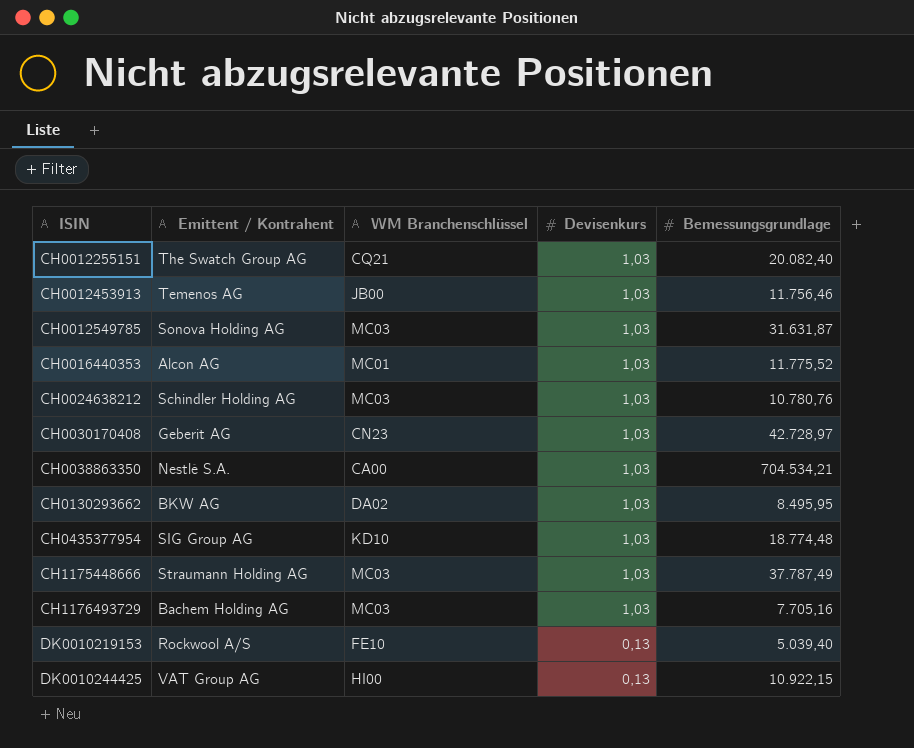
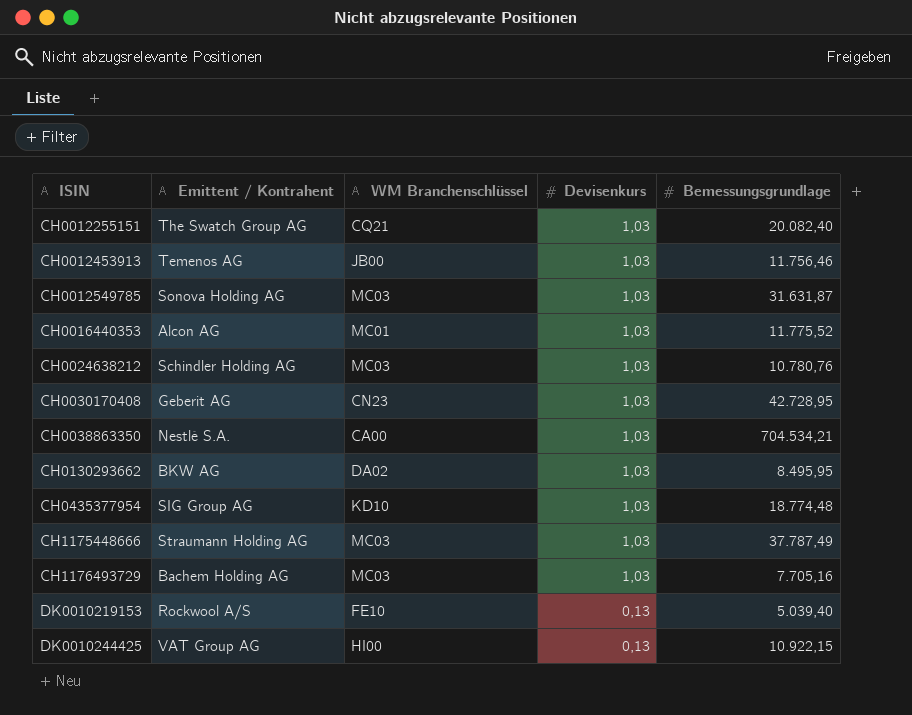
CH0030170408 | Bemessungsgrundlage: 42.728,97 -> 42.728,95

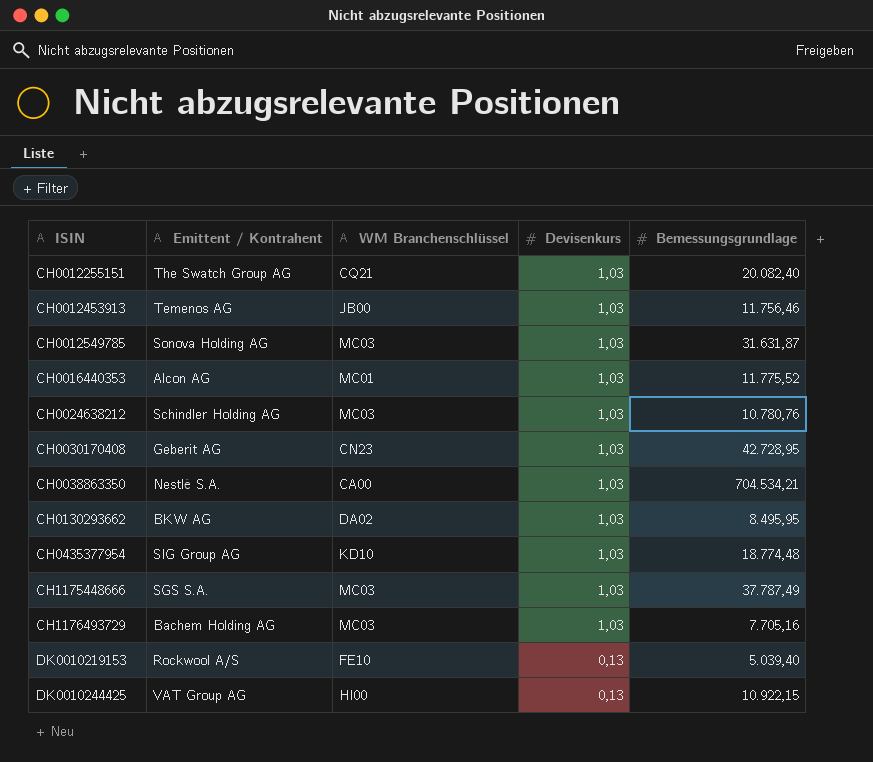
CH1175448666 | Emittent / Kontrahent: Straumann Holding AG -> SGS S.A.

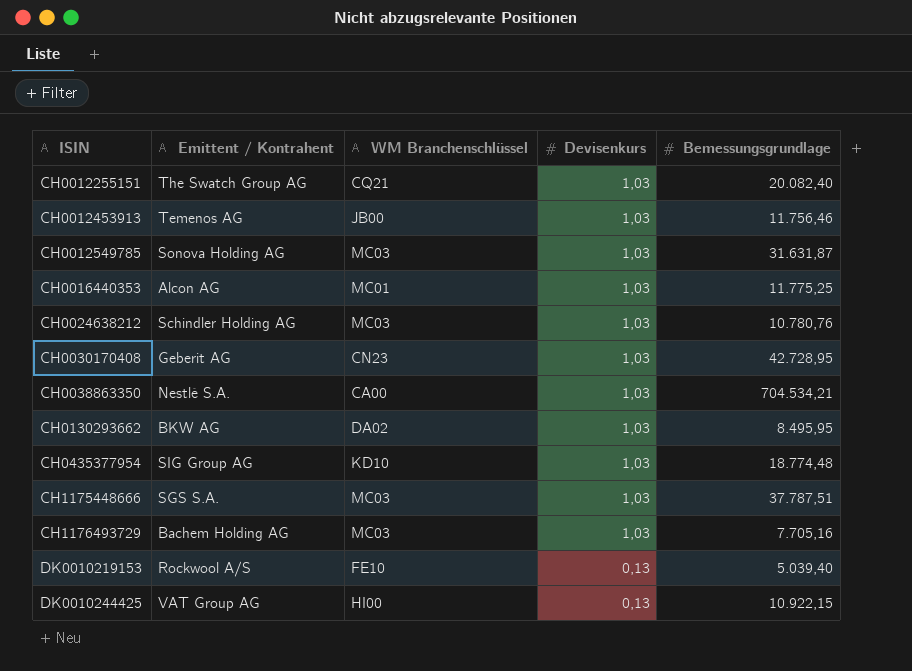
CH0016440353 | Bemessungsgrundlage: 11.775,52 -> 11.775,25
CH1175448666 | Bemessungsgrundlage: 37.787,49 -> 37.787,51

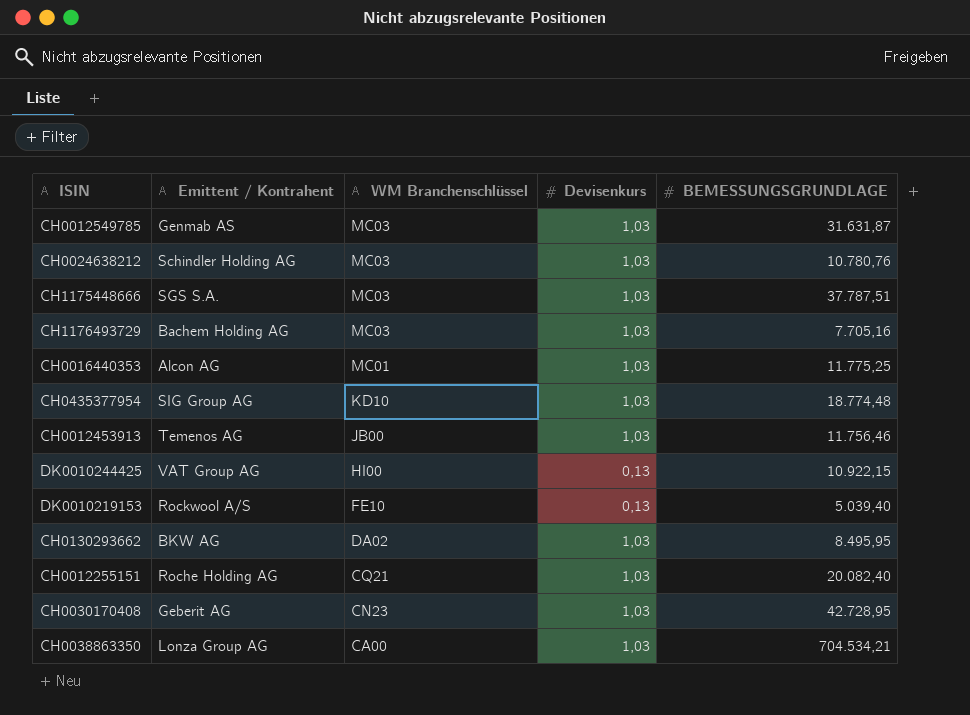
row order: ISIN ascending -> WM Branchenschlüssel descending
column name: Bemessungsgrundlage -> BEMESSUNGSGRUNDLAGE
CH0012549785 | Emittent / Kontrahent: Sonova Holding AG -> Genmab AS
CH0012255151 | Emittent / Kontrahent: The Swatch Group AG -> Roche Holding AG
CH0038863350 | Emittent / Kontrahent: Nestlé S.A. -> Lonza Group AG

